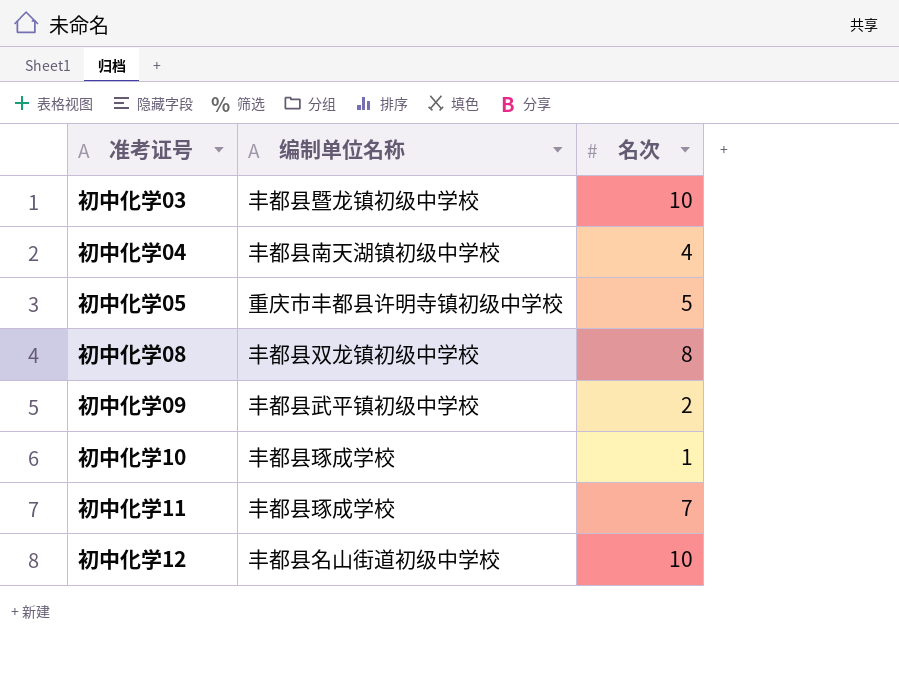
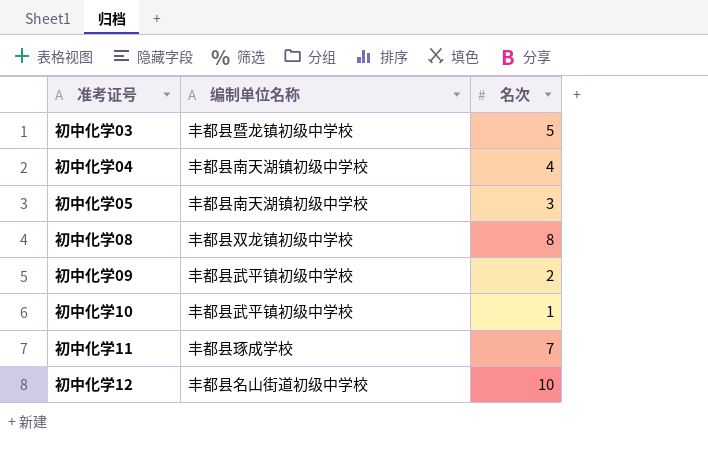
初中化学03 | 名次: 10 -> 5
初中化学05 | 编制单位名称: 重庆市丰都县许明寺镇初级中学校 -> 丰都县南天湖镇初级中学校
初中化学05 | 名次: 5 -> 3
初中化学10 | 编制单位名称: 丰都县琢成学校 -> 丰都县武平镇初级中学校

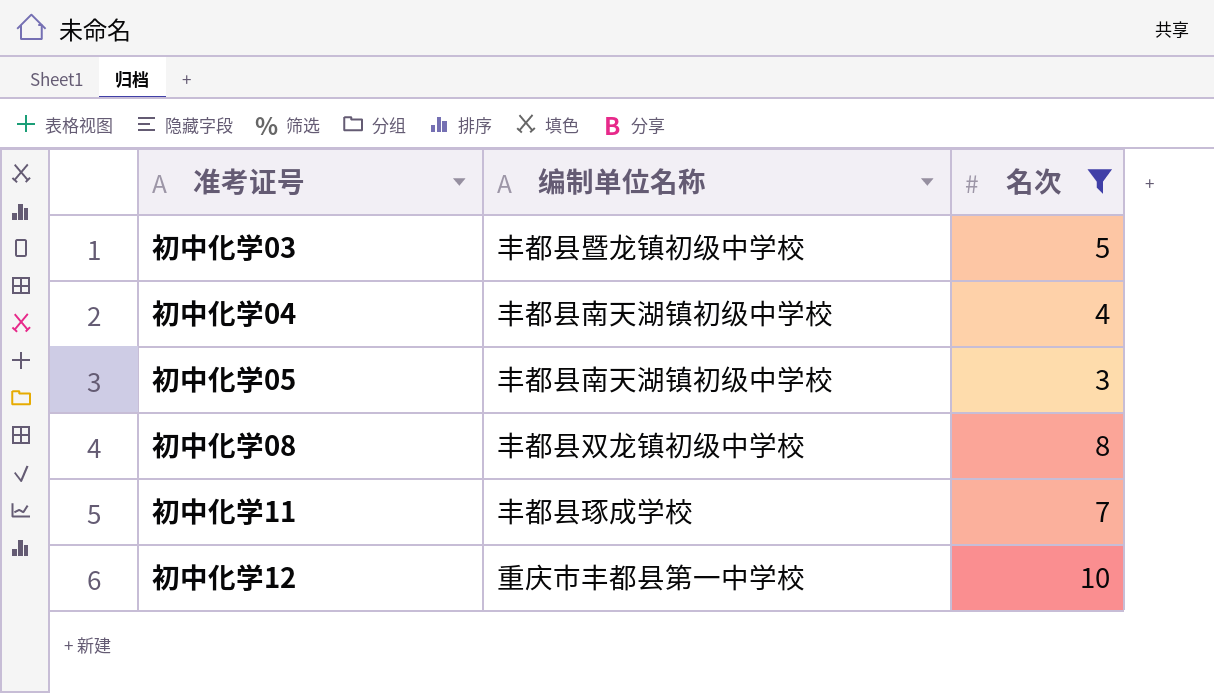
filter: none -> 名次 >= 3
初中化学12 | 编制单位名称: 丰都县名山街道初级中学校 -> 重庆市丰都县第一中学校

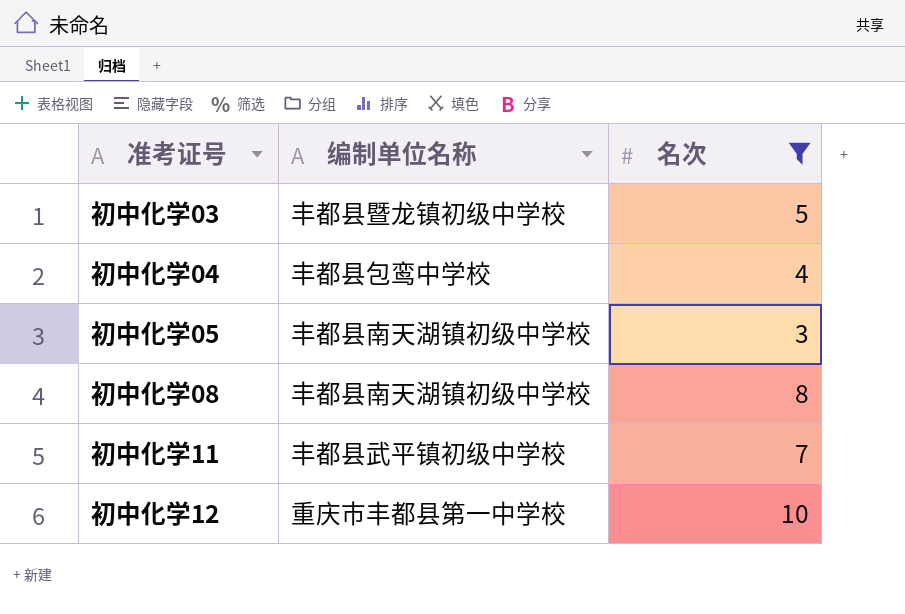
初中化学04 | 编制单位名称: 丰都县南天湖镇初级中学校 -> 丰都县包鸾中学校
初中化学08 | 编制单位名称: 丰都县双龙镇初级中学校 -> 丰都县南天湖镇初级中学校
初中化学11 | 编制单位名称: 丰都县琢成学校 -> 丰都县武平镇初级中学校

